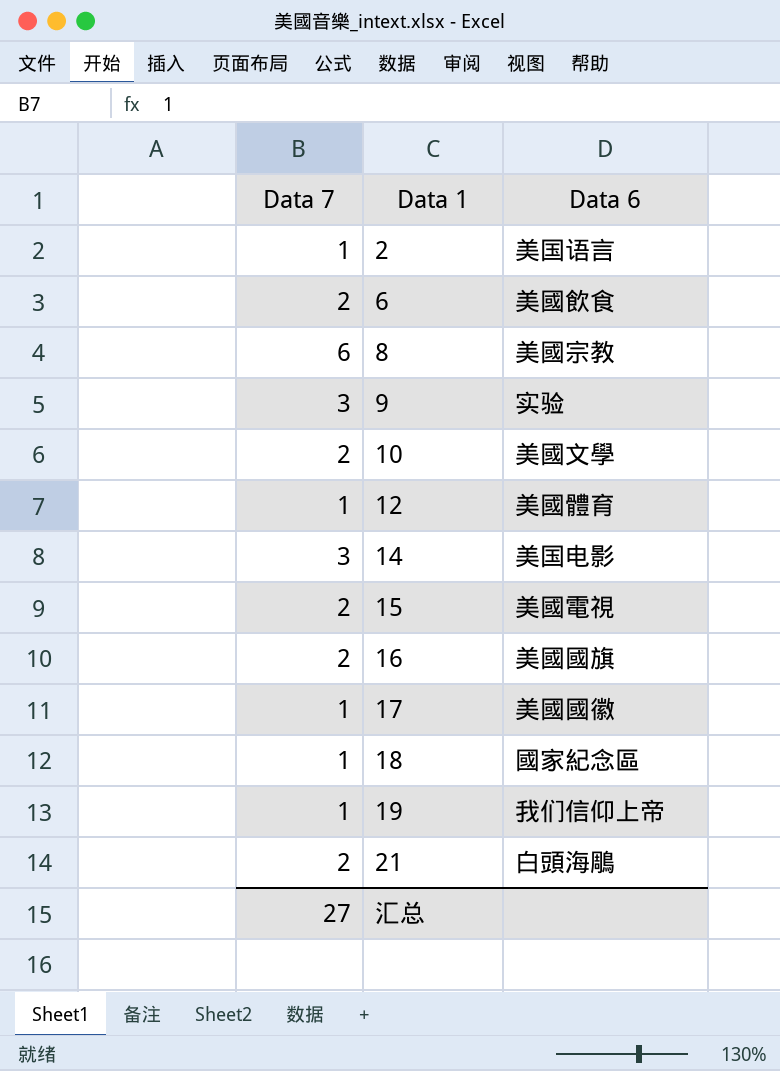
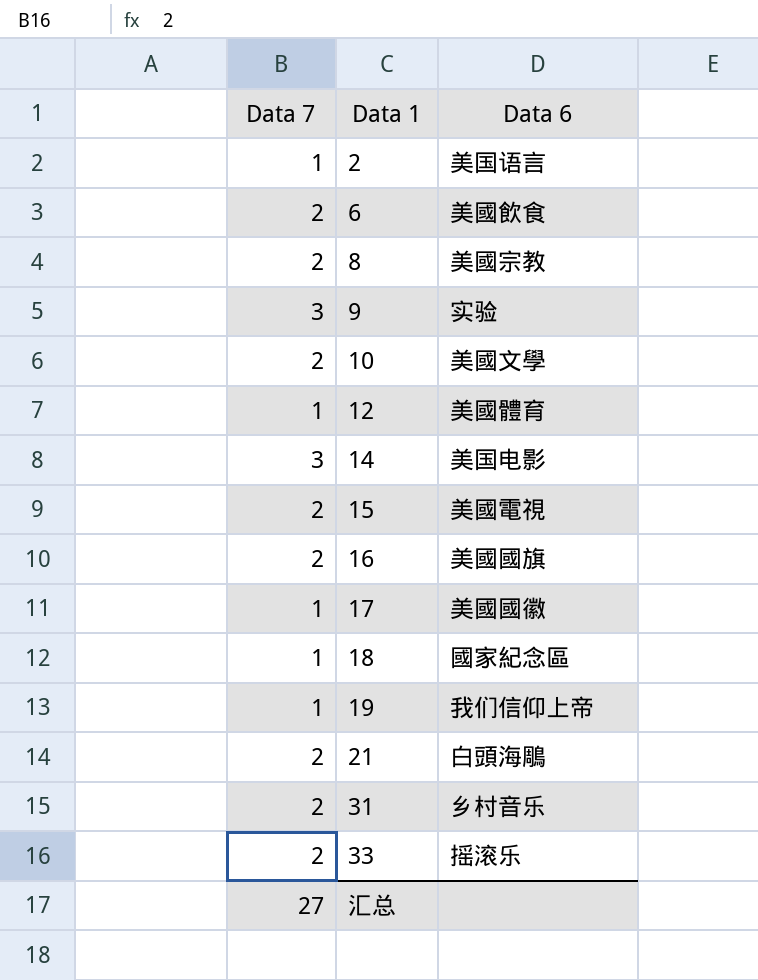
8 | Data 7: 6 -> 2
row 31: none -> 2 | 乡村音乐
row 33: none -> 2 | 摇滚乐

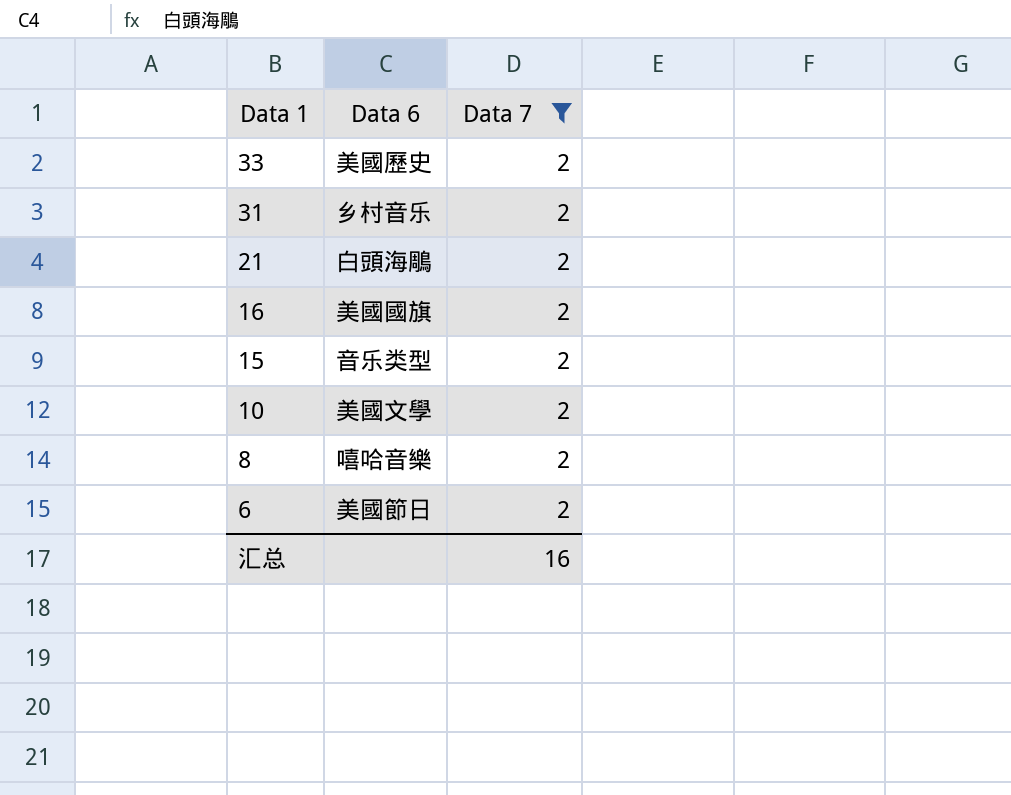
filter: none -> Data 7 = 2
row order: Data 1 ascending -> Data 1 descending
column Data 7 | position: 1 -> 3
33 | Data 6: 摇滚乐 -> 美國歷史
15 | Data 6: 美國電視 -> 音乐类型
8 | Data 6: 美國宗教 -> 嘻哈音樂
6 | Data 6: 美國飲食 -> 美國節日
汇总 | Data 7: 27 -> 16

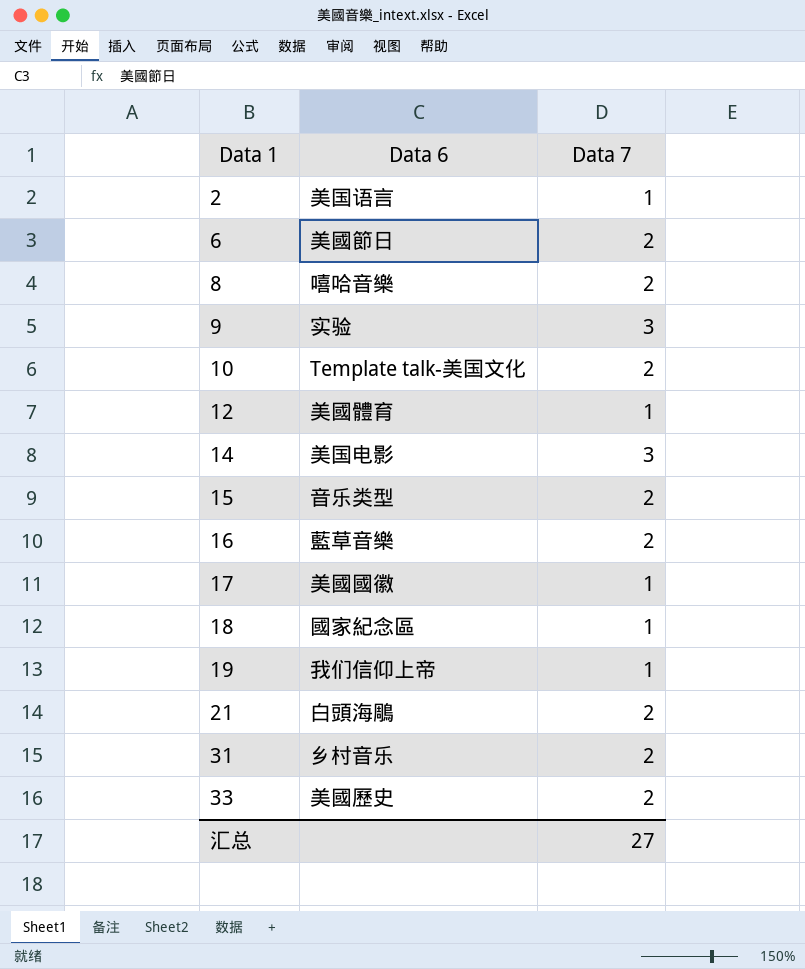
filter: Data 7 = 2 -> none
row order: Data 1 descending -> Data 1 ascending
10 | Data 6: 美國文學 -> Template talk-美国文化
16 | Data 6: 美國國旗 -> 藍草音樂
汇总 | Data 7: 16 -> 27

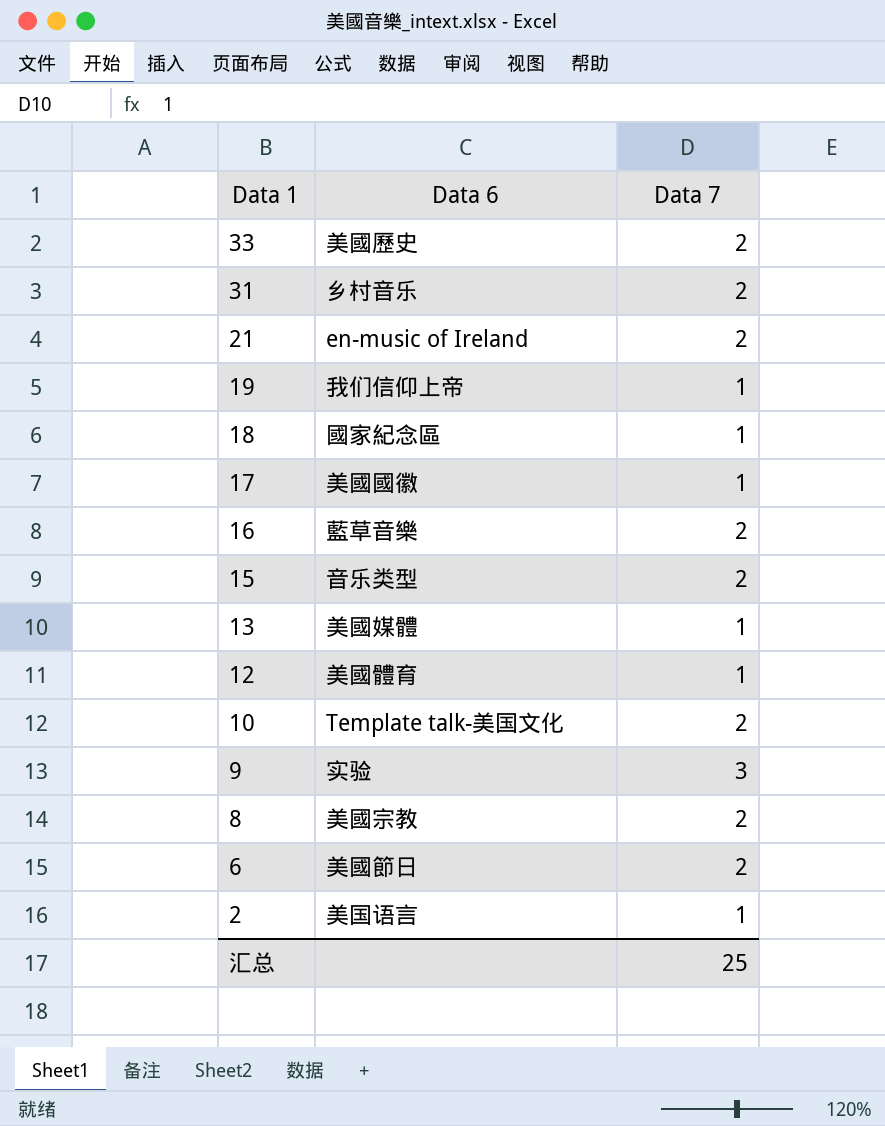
row order: Data 1 ascending -> Data 1 descending
row 14: 美国电影 | 3 -> none
21 | Data 6: 白頭海鵰 -> en-music of Ireland
row 13: none -> 美國媒體 | 1
8 | Data 6: 嘻哈音樂 -> 美國宗教
汇总 | Data 7: 27 -> 25

